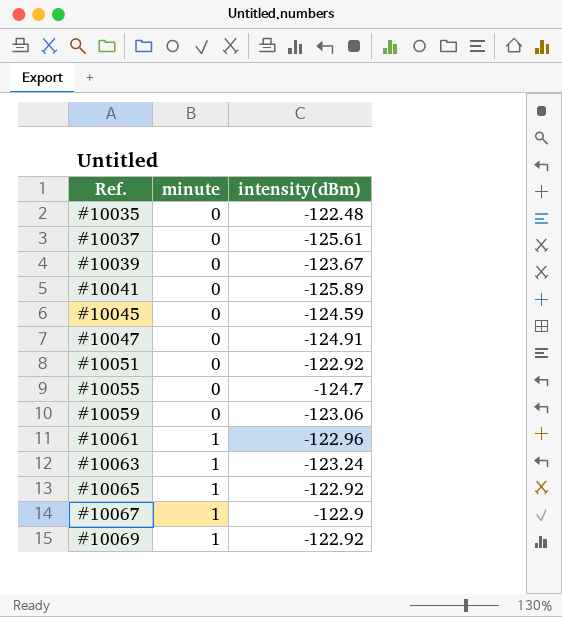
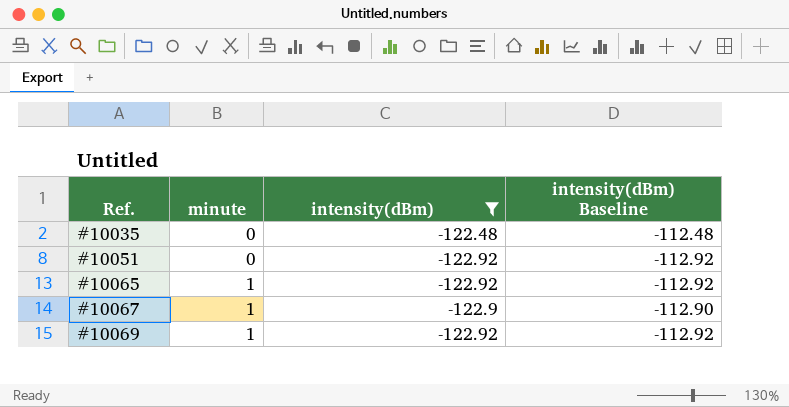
filter: none -> intensity(dBm) >= -122.92
column intensity(dBm) Baseline | formula: none -> [intensity(dBm)] + 10

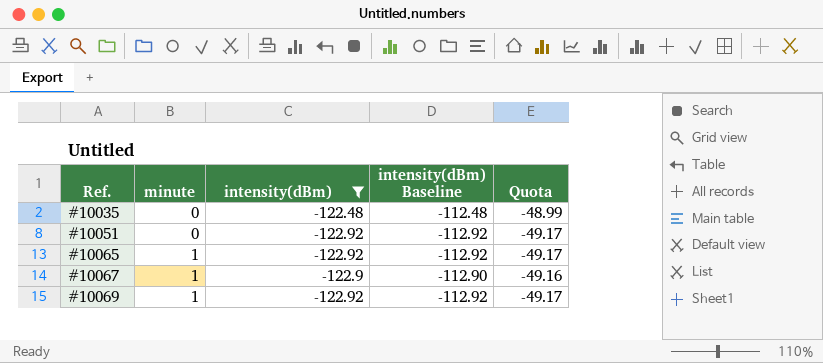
column Quota | formula: none -> [intensity(dBm)] * 0.4

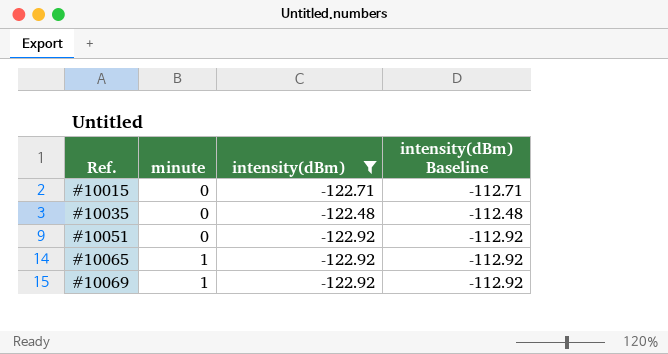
column Quota | formula: [intensity(dBm)] * 0.4 -> none
row #10067: 1 | -122.9 | -112.90 | -49.16 -> none
row #10015: none -> 0 | -122.71 | -112.71

